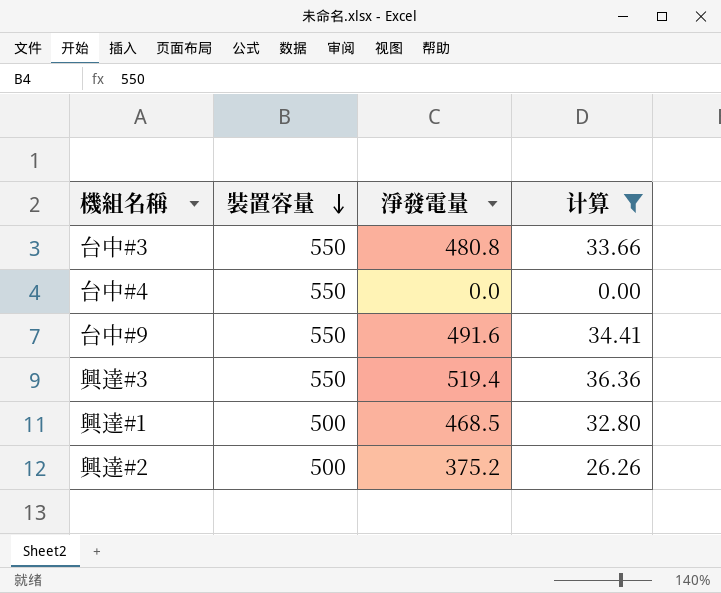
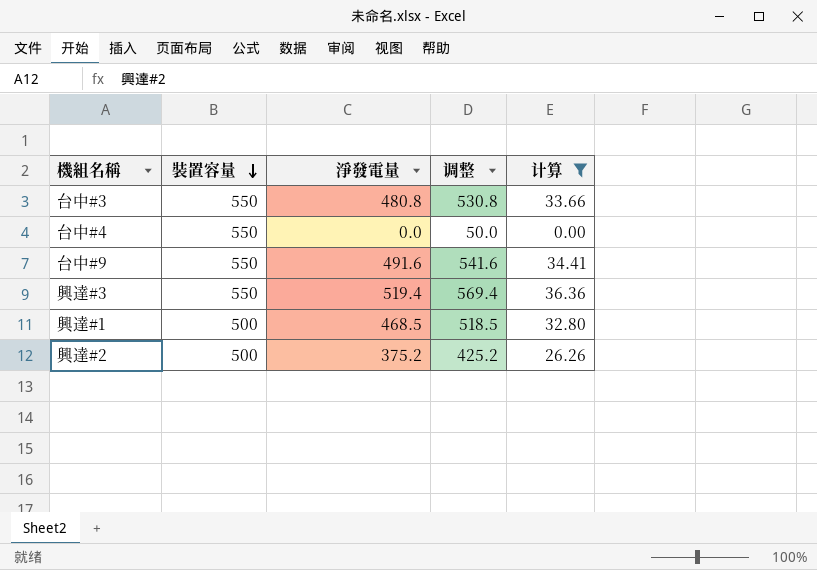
column 调整 | formula: none -> [淨發電量] + 50

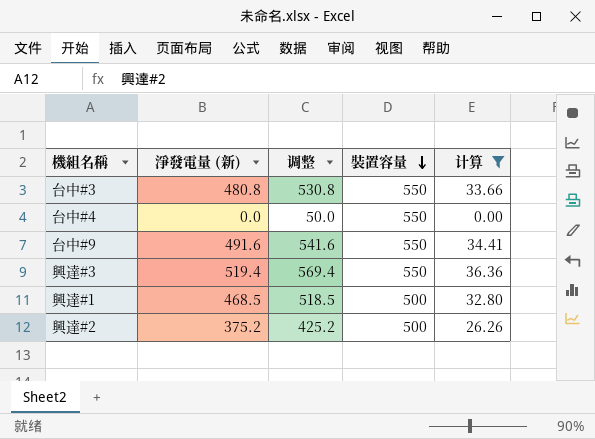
column name: 淨發電量 -> 淨發電量 (新)
column 裝置容量 | position: 2 -> 4

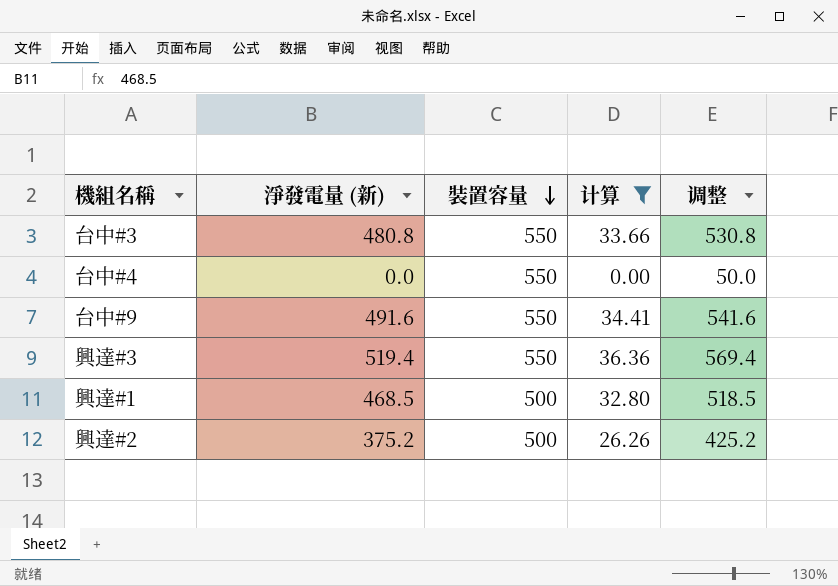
column 调整 | position: 3 -> 5

